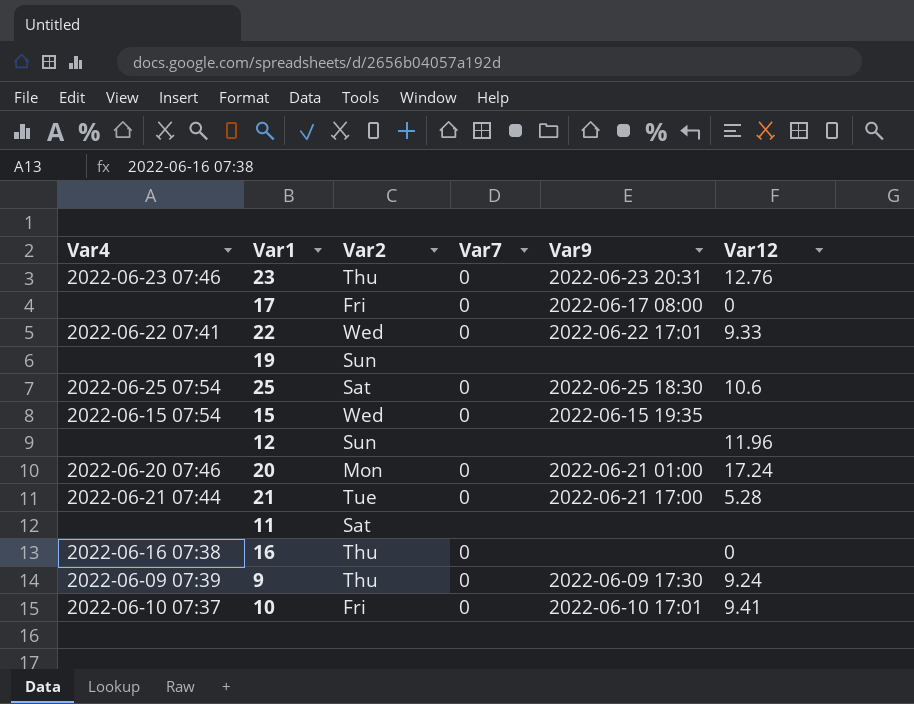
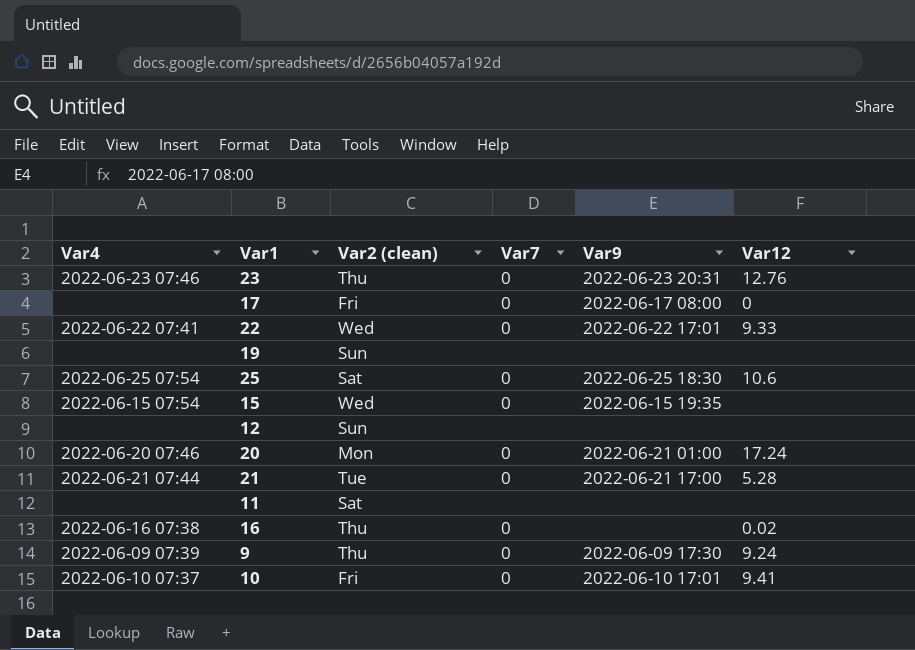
column name: Var2 -> Var2 (clean)
12 | Var12: 11.96 -> none
16 | Var12: 0 -> 0.02

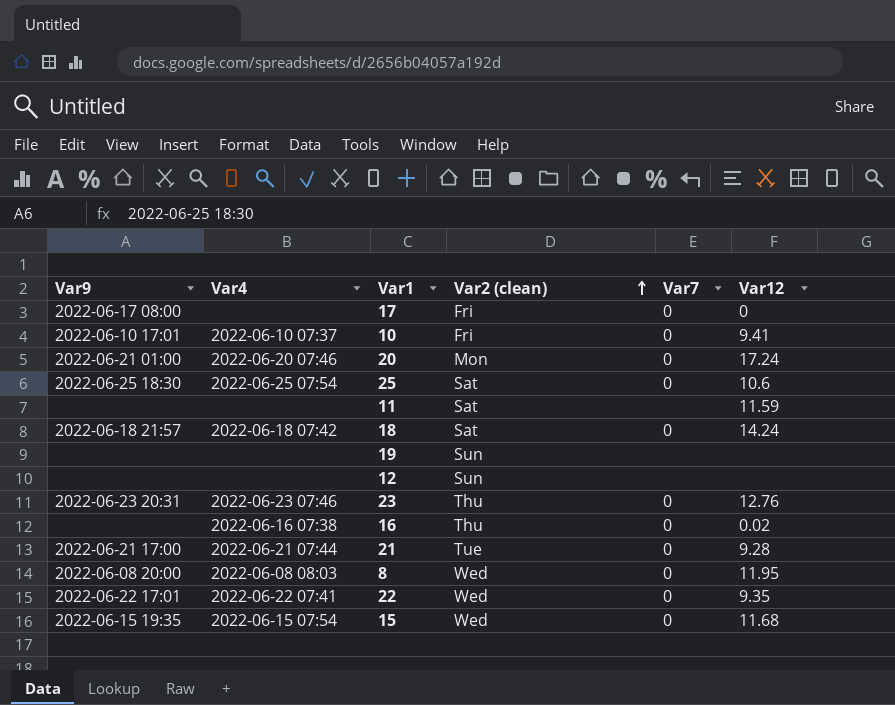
row order: none -> Var2 (clean) ascending
column Var9 | position: 5 -> 1
row 9: 2022-06-09 07:39 | Thu | 0 | 2022-06-09 17:30 | 9.24 -> none
11 | Var12: none -> 11.59
row 18: none -> 2022-06-18 21:57 | 2022-06-18 07:42 | Sat | 0 | 14.24
21 | Var12: 5.28 -> 9.28
row 8: none -> 2022-06-08 20:00 | 2022-06-08 08:03 | Wed | 0 | 11.95
22 | Var12: 9.33 -> 9.35
15 | Var12: none -> 11.68

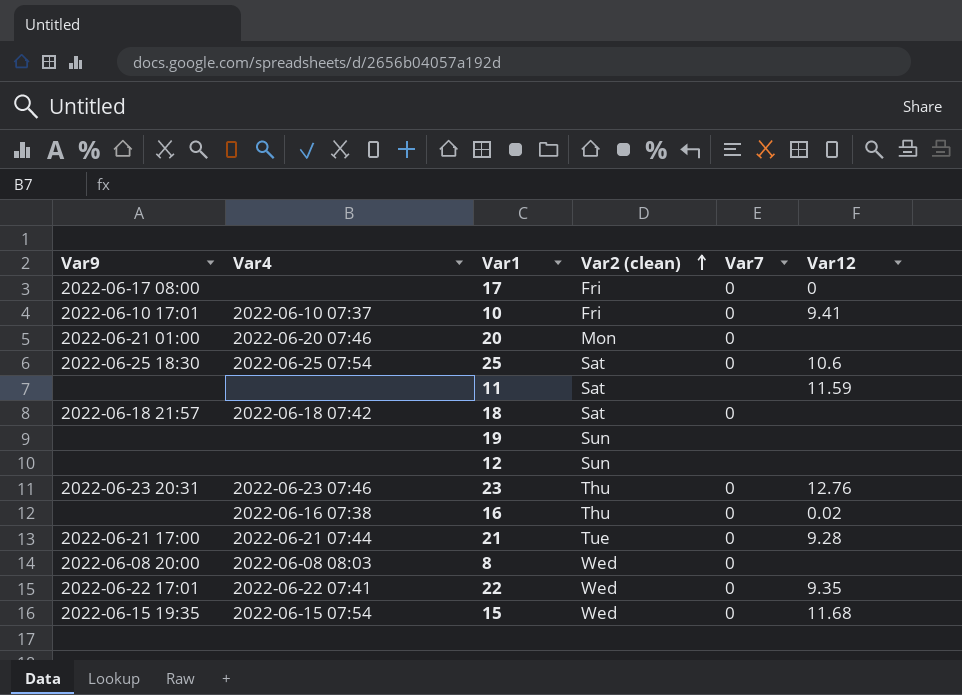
20 | Var12: 17.24 -> none
18 | Var12: 14.24 -> none
8 | Var12: 11.95 -> none

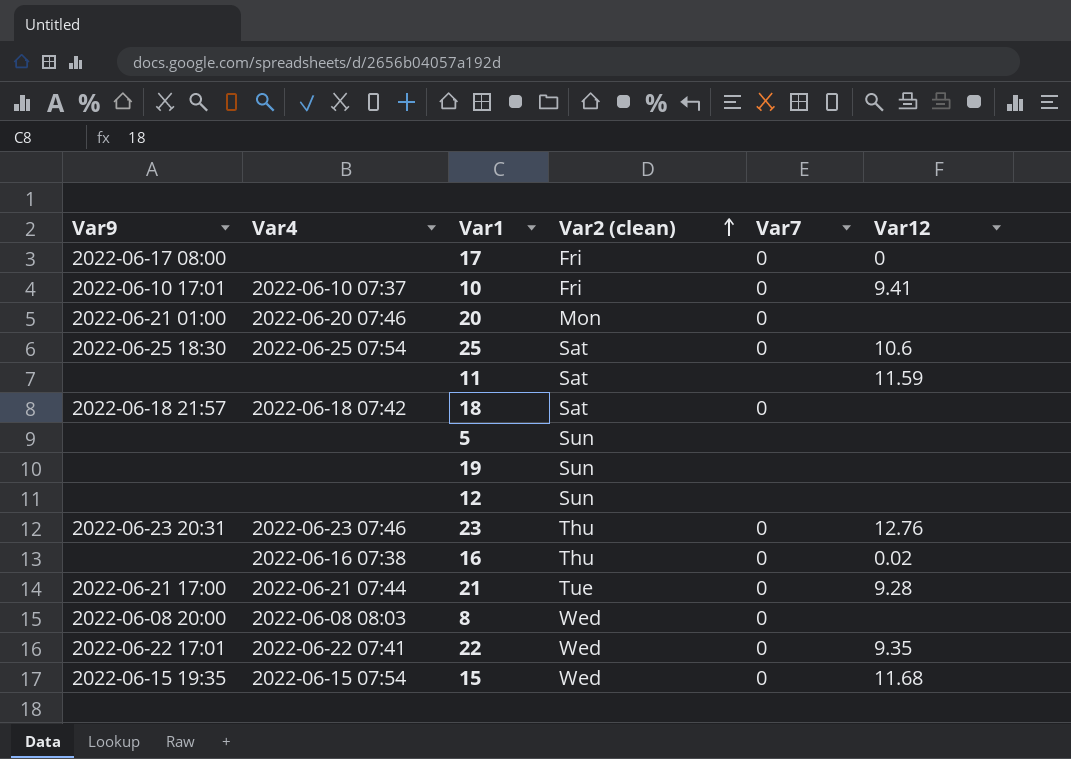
row 5: none -> none | none | Sun | none | none

